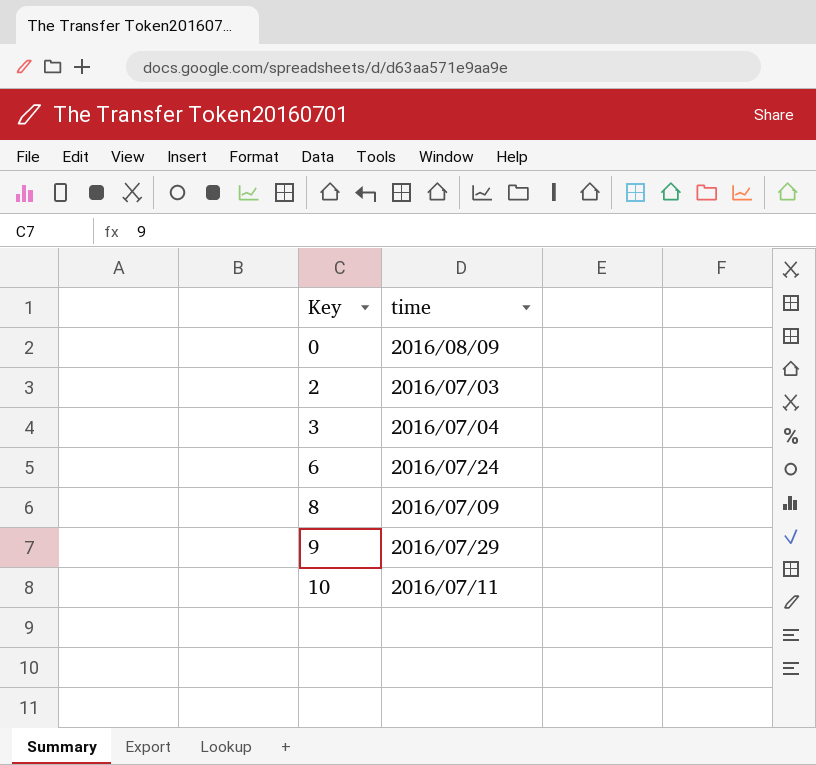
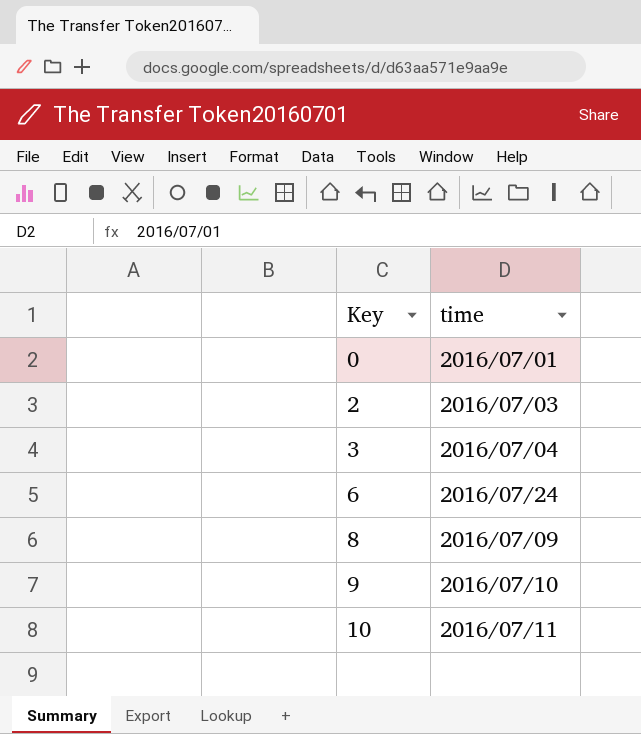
0 | time: 2016/08/09 -> 2016/07/01
9 | time: 2016/07/29 -> 2016/07/10

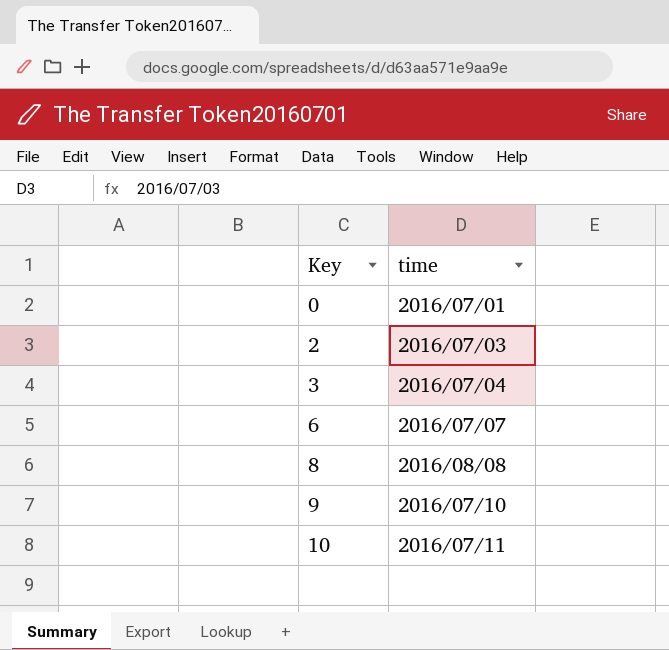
6 | time: 2016/07/24 -> 2016/07/07
8 | time: 2016/07/09 -> 2016/08/08

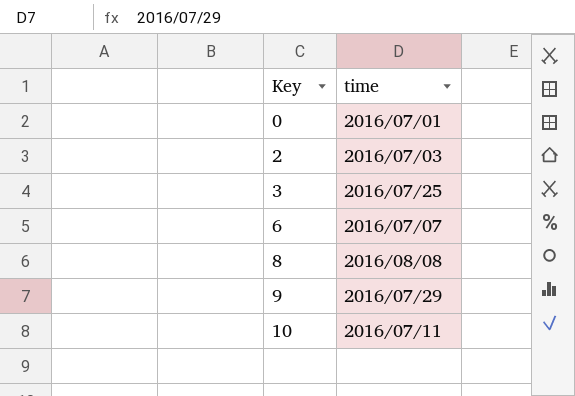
3 | time: 2016/07/04 -> 2016/07/25
9 | time: 2016/07/10 -> 2016/07/29

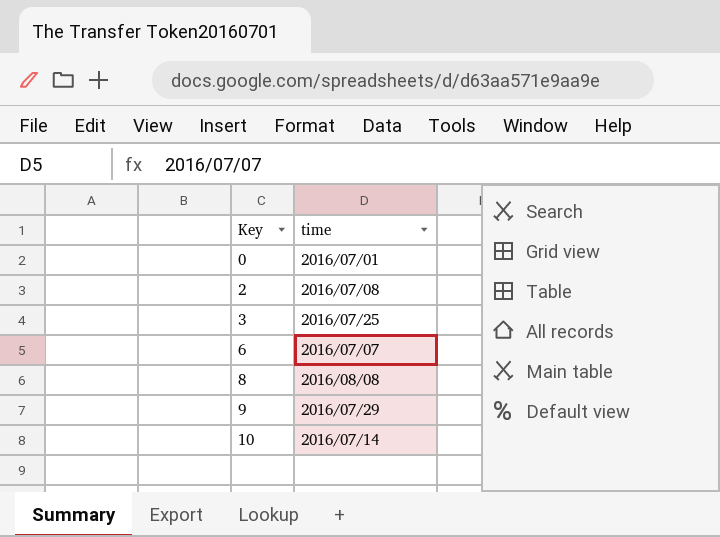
2 | time: 2016/07/03 -> 2016/07/08
10 | time: 2016/07/11 -> 2016/07/14

